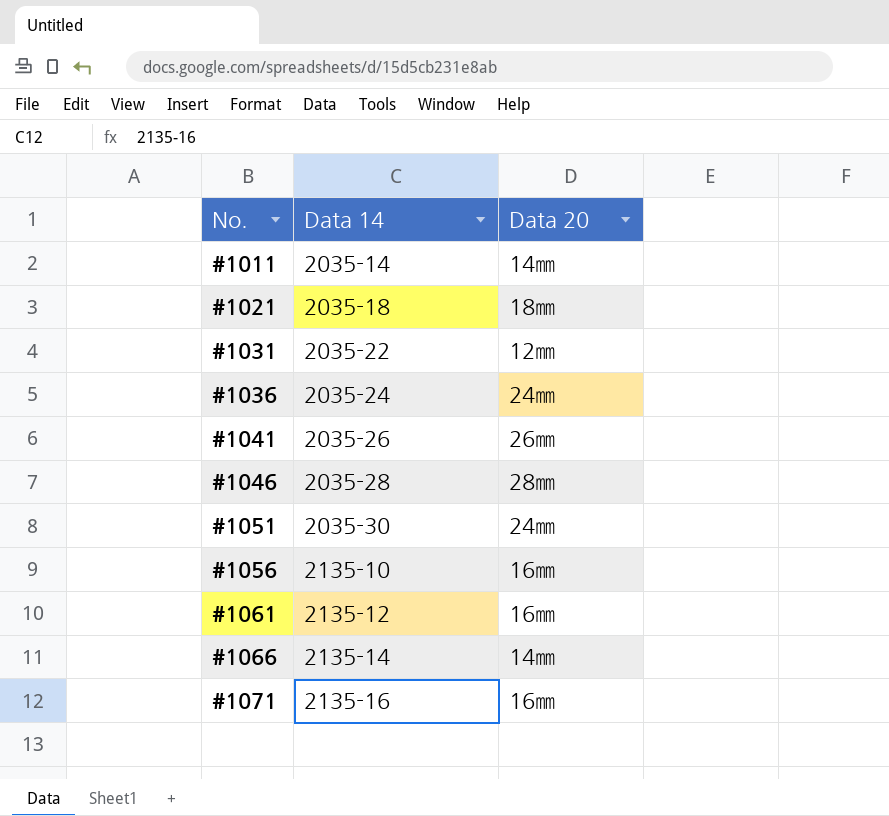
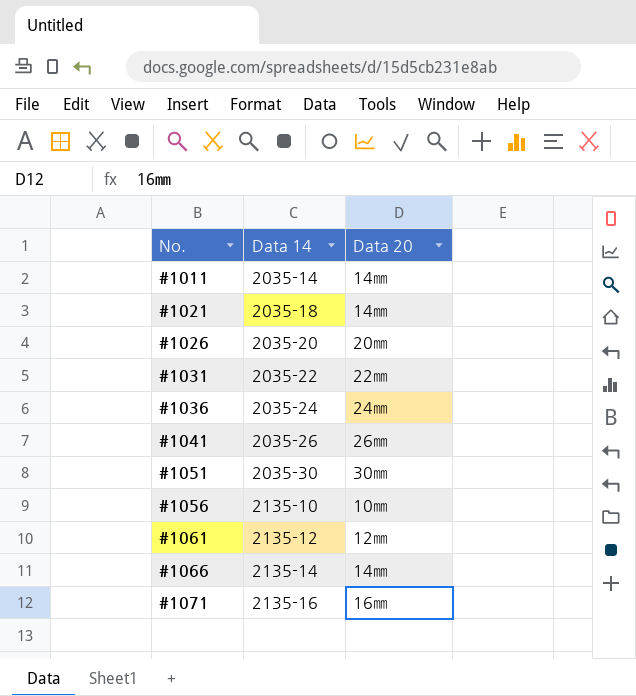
row #1046: 2035-28 | 28㎜ -> none
#1021 | Data 20: 18㎜ -> 14㎜
row #1026: none -> 2035-20 | 20㎜
#1031 | Data 20: 12㎜ -> 22㎜
#1051 | Data 20: 24㎜ -> 30㎜
#1056 | Data 20: 16㎜ -> 10㎜
#1061 | Data 20: 16㎜ -> 12㎜

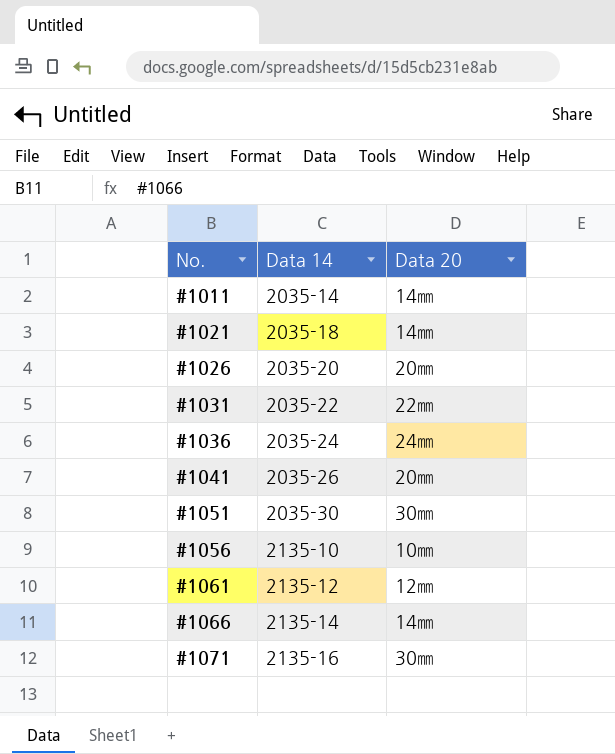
#1041 | Data 20: 26㎜ -> 20㎜
#1071 | Data 20: 16㎜ -> 30㎜

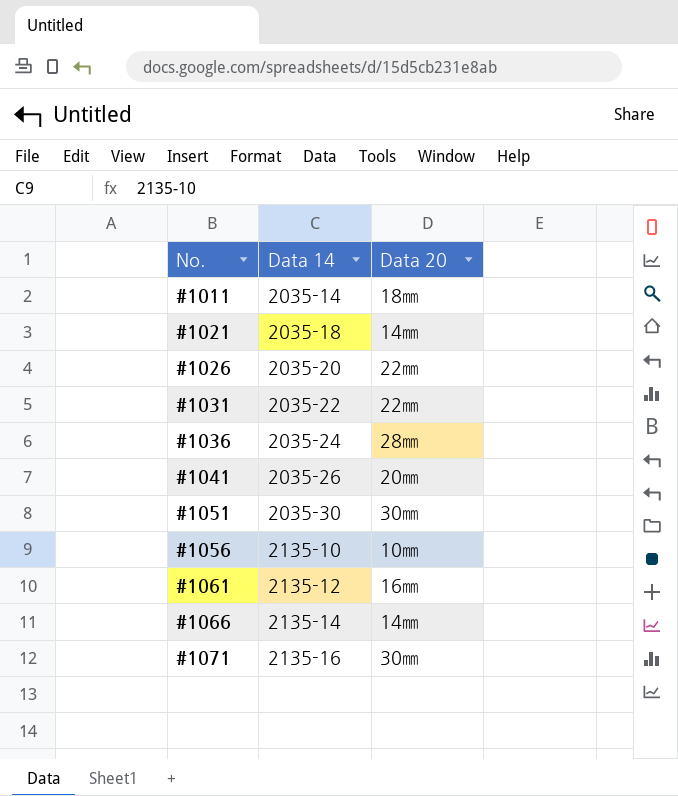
#1011 | Data 20: 14㎜ -> 18㎜
#1026 | Data 20: 20㎜ -> 22㎜
#1036 | Data 20: 24㎜ -> 28㎜
#1061 | Data 20: 12㎜ -> 16㎜

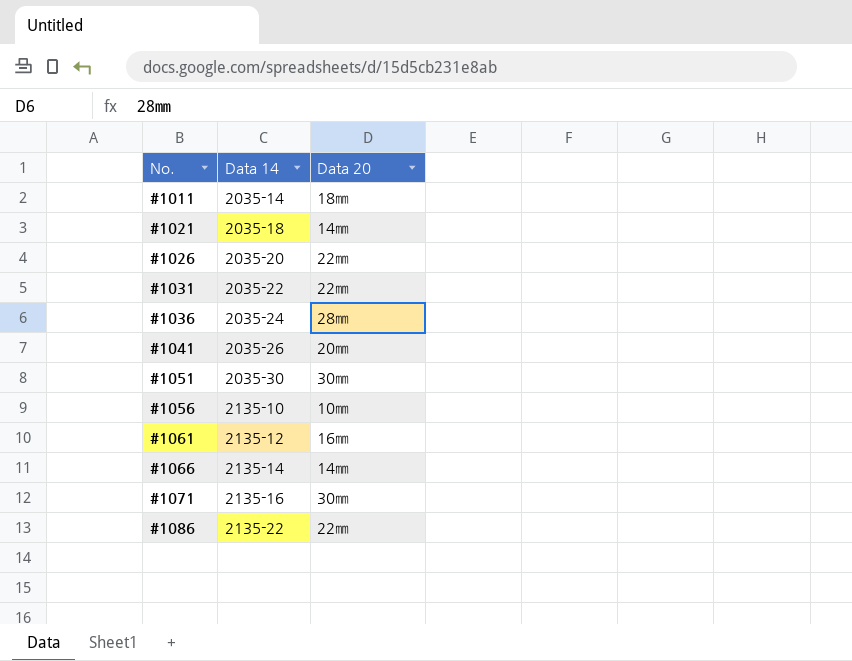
row #1086: none -> 2135-22 | 22㎜

